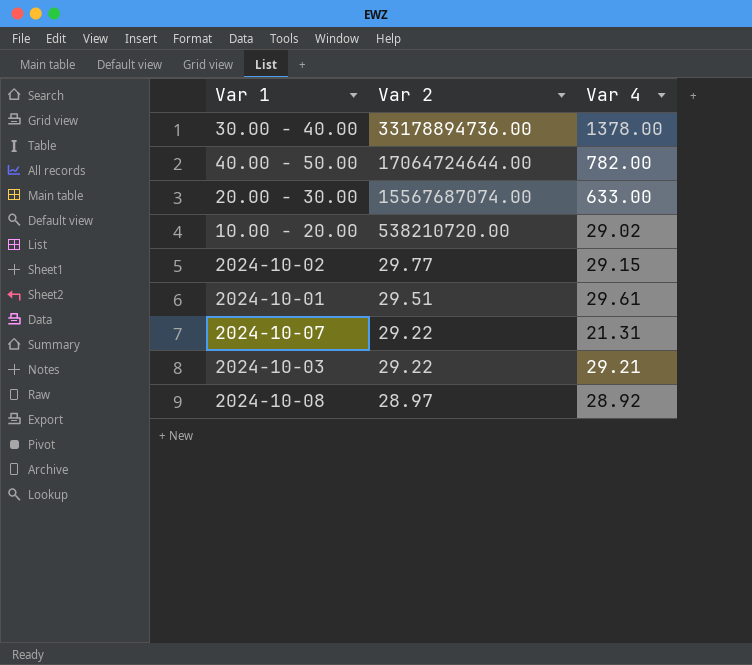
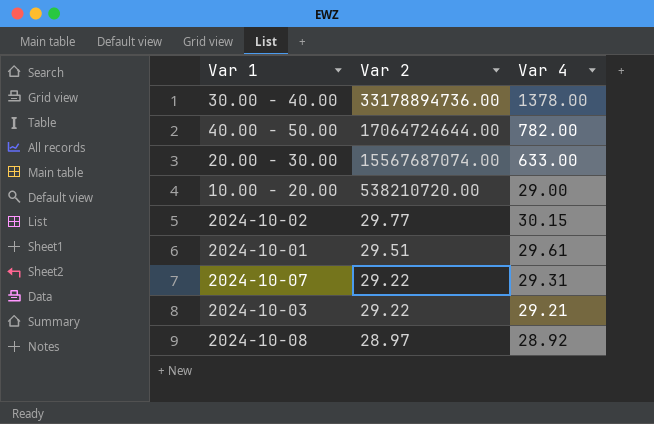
10.00 - 20.00 | Var 4: 29.02 -> 29.00
2024-10-02 | Var 4: 29.15 -> 30.15
2024-10-07 | Var 4: 21.31 -> 29.31

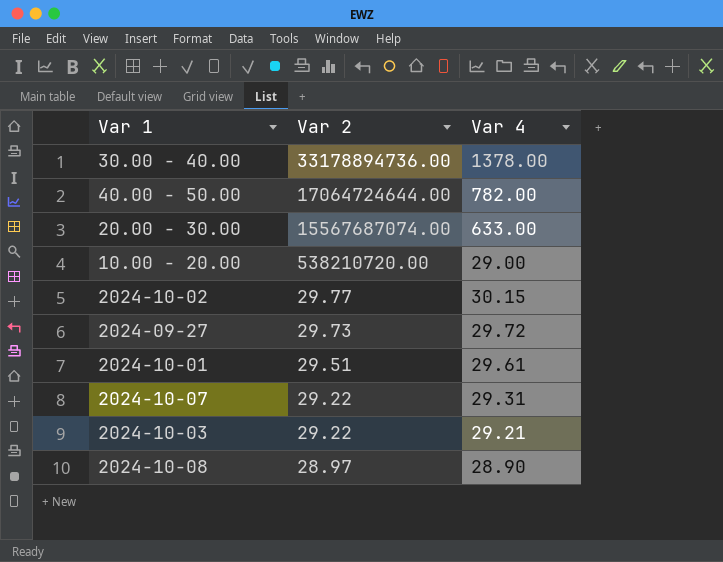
row 2024-09-27: none -> 29.73 | 29.72
2024-10-08 | Var 4: 28.92 -> 28.90

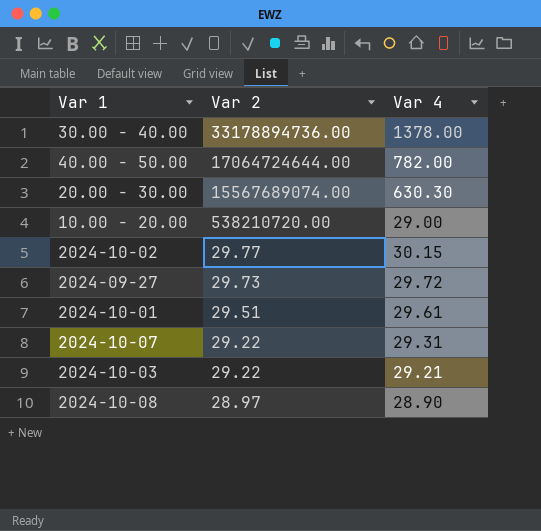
20.00 - 30.00 | Var 2: 15567687074.00 -> 15567689074.00
20.00 - 30.00 | Var 4: 633.00 -> 630.30

